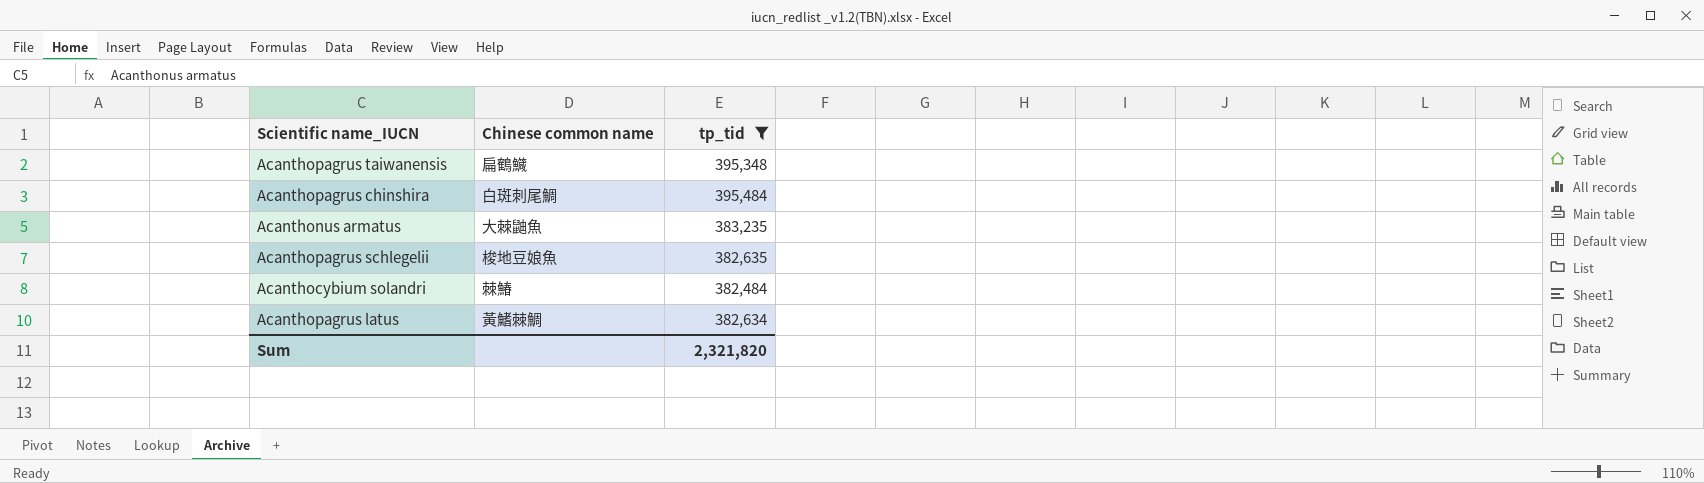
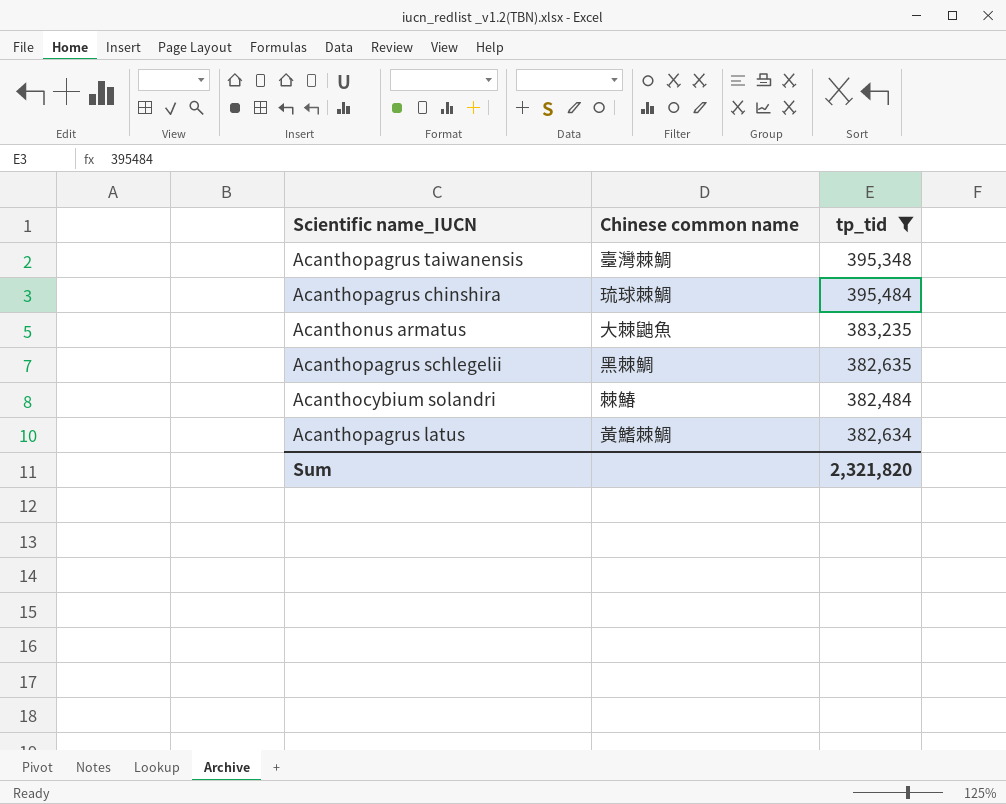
Acanthopagrus taiwanensis | Chinese common name: 扁鶴鱵 -> 臺灣棘鯛
Acanthopagrus chinshira | Chinese common name: 白斑刺尾鯛 -> 琉球棘鯛
Acanthopagrus schlegelii | Chinese common name: 梭地豆娘魚 -> 黑棘鯛

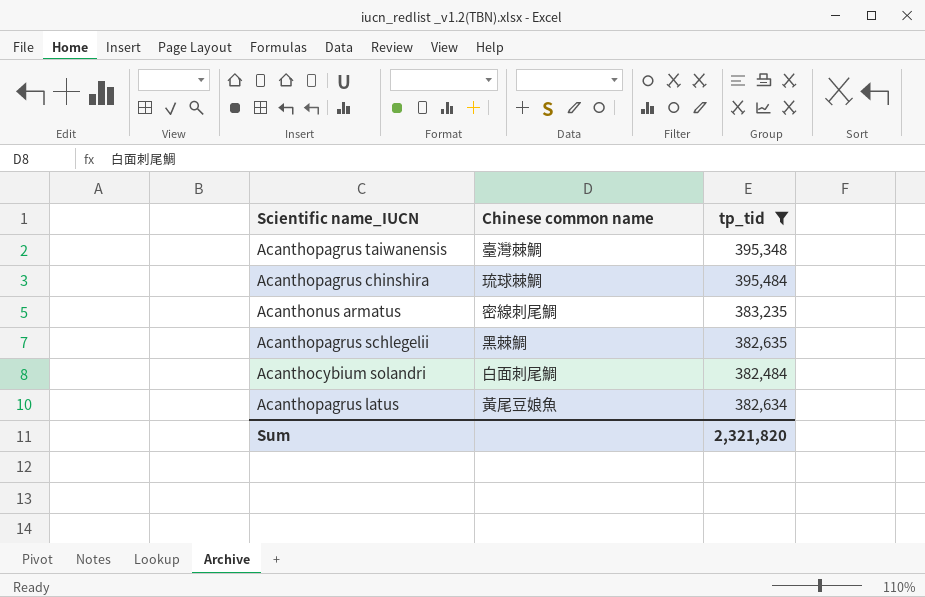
Acanthonus armatus | Chinese common name: 大棘鼬魚 -> 密線刺尾鯛
Acanthocybium solandri | Chinese common name: 棘鰆 -> 白面刺尾鯛
Acanthopagrus latus | Chinese common name: 黃鰭棘鯛 -> 黃尾豆娘魚

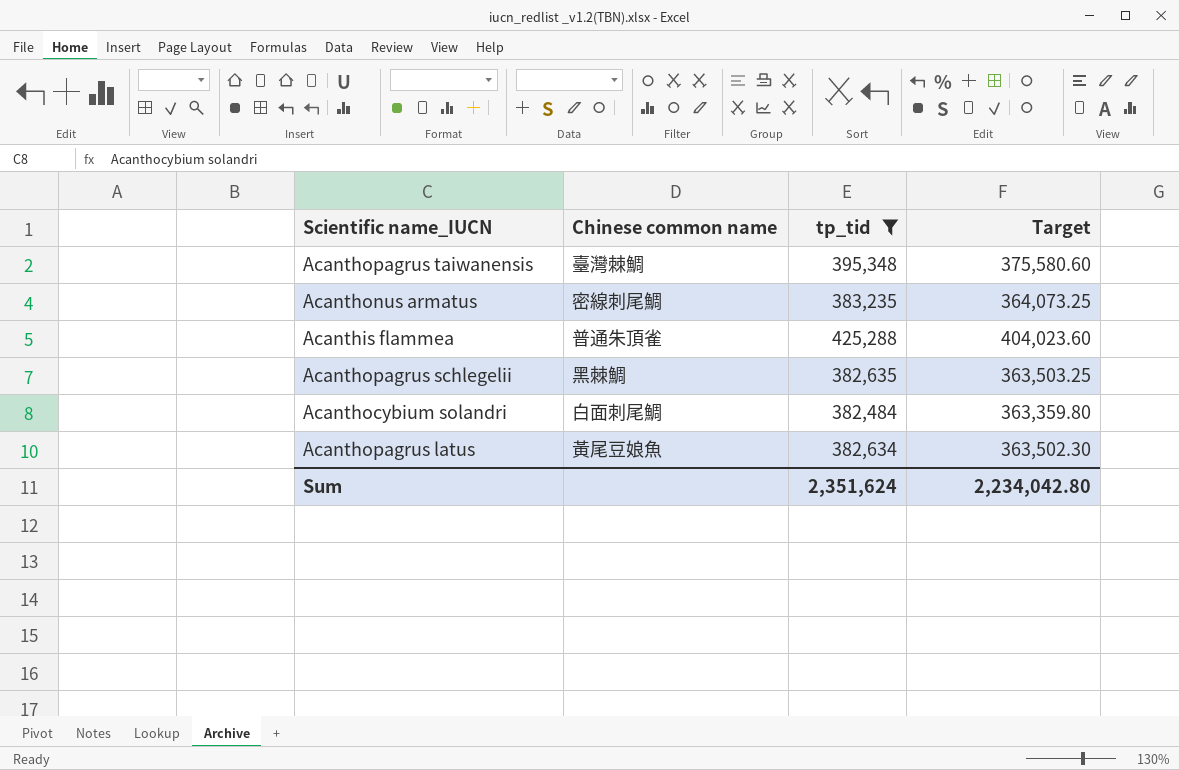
column Target | formula: none -> [tp_tid] * 0.95
row Acanthopagrus chinshira: 琉球棘鯛 | 395,484 -> none
row Acanthis flammea: none -> 普通朱頂雀 | 425,288 | 404,023.60
Sum | tp_tid: 2,321,820 -> 2,351,624

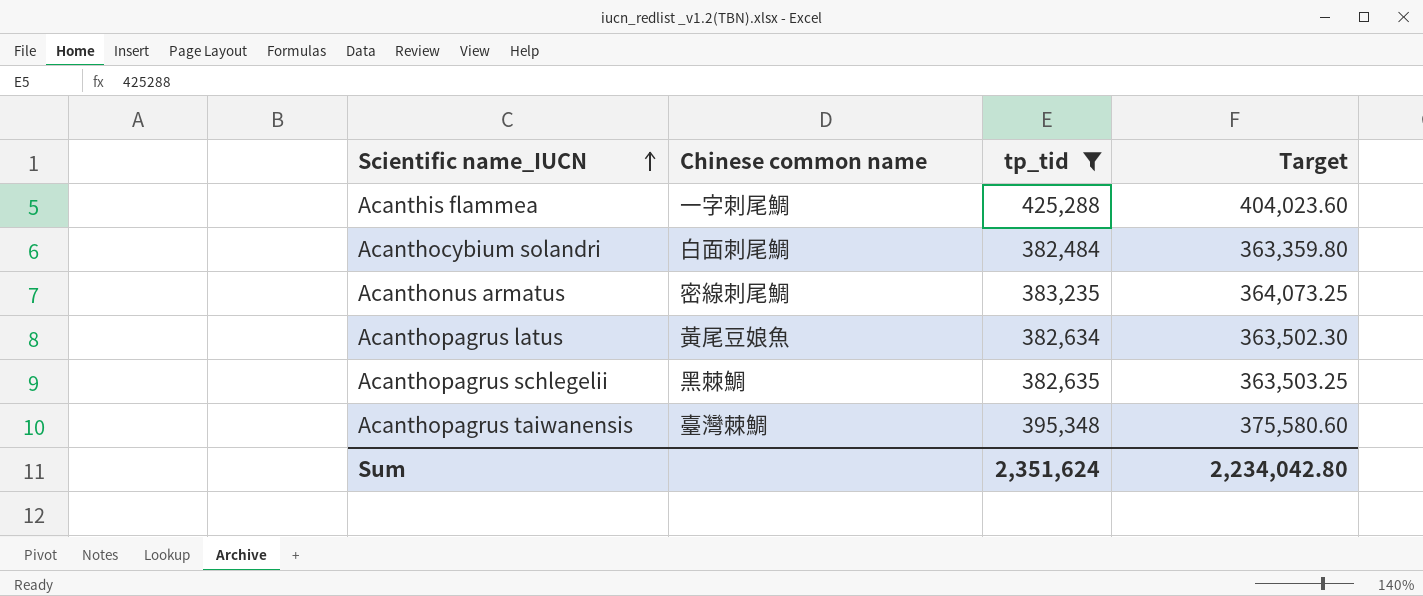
row order: none -> Scientific name_IUCN ascending
Acanthis flammea | Chinese common name: 普通朱頂雀 -> 一字刺尾鯛

